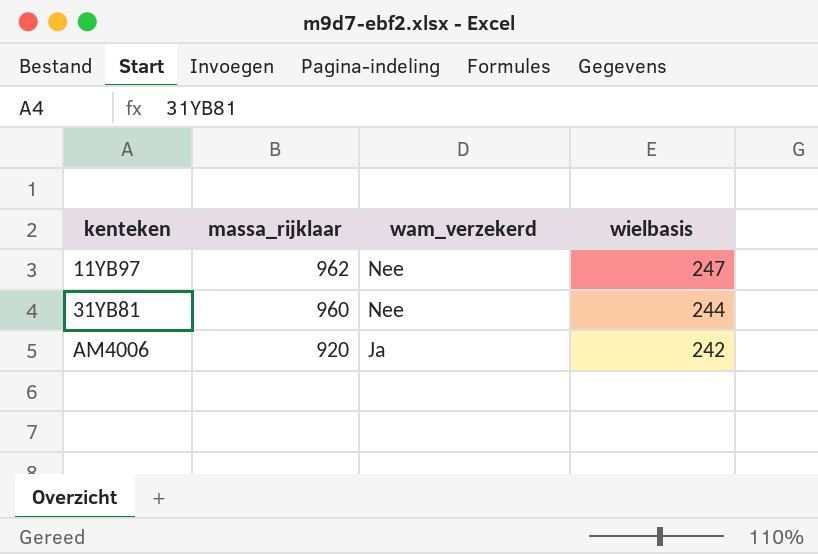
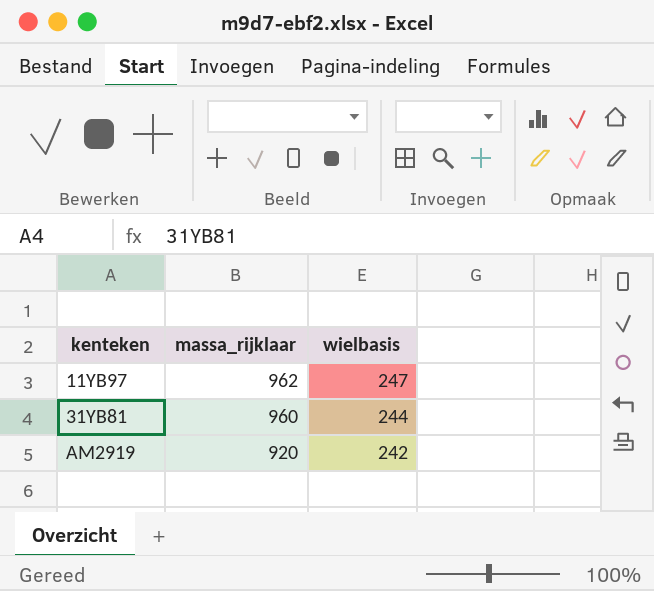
column wam_verzekerd | position: 3 -> none
row AM4006: 920 | Ja | 242 -> none
row AM2919: none -> 920 | 242

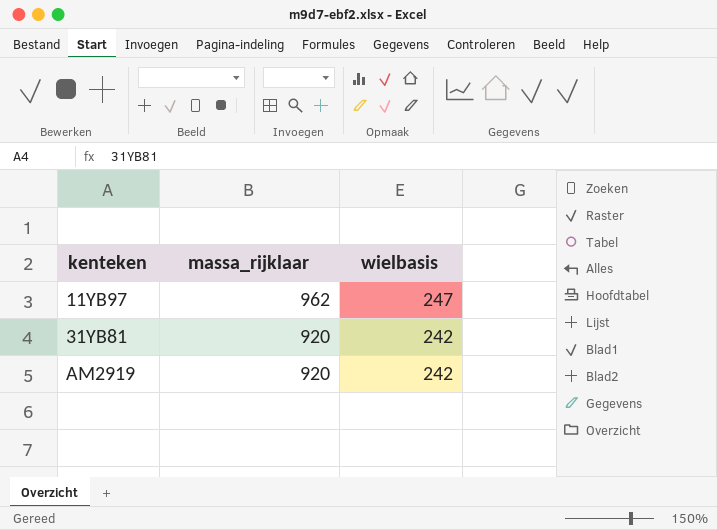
31YB81 | massa_rijklaar: 960 -> 920
31YB81 | wielbasis: 244 -> 242

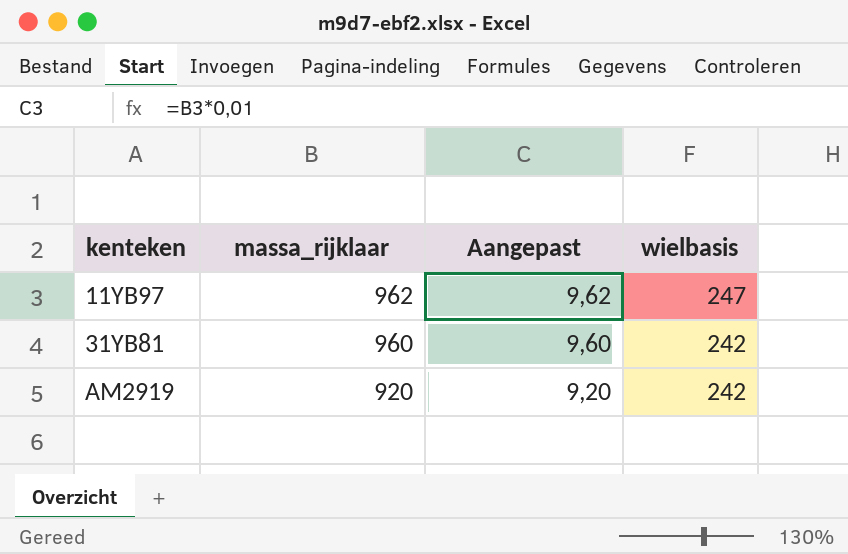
column Aangepast | formula: none -> [massa_rijklaar] * 0,01
31YB81 | massa_rijklaar: 920 -> 960

